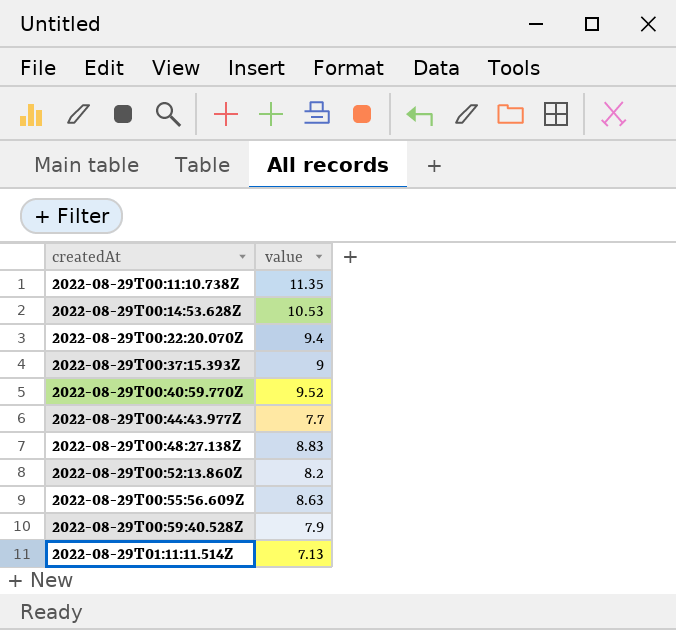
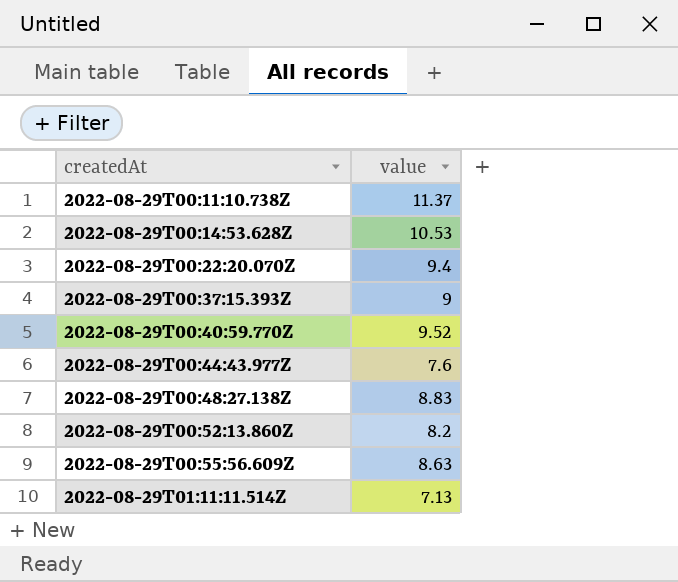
row 2022-08-29T00:59:40.528Z: 7.9 -> none
2022-08-29T00:11:10.738Z | value: 11.35 -> 11.37
2022-08-29T00:44:43.977Z | value: 7.7 -> 7.6

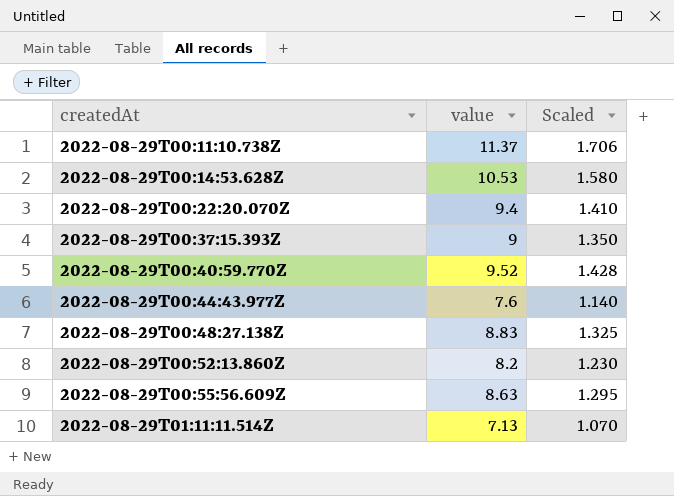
column Scaled | formula: none -> [value] * 0.15

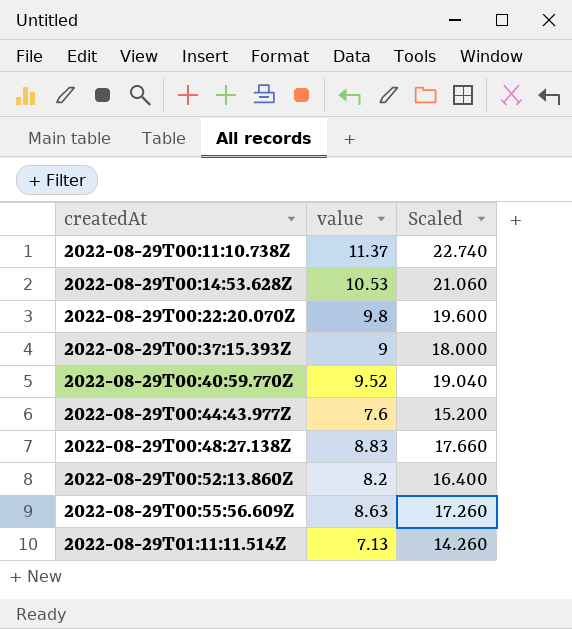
column Scaled | formula: [value] * 0.15 -> [value] * 2
2022-08-29T00:22:20.070Z | value: 9.4 -> 9.8

